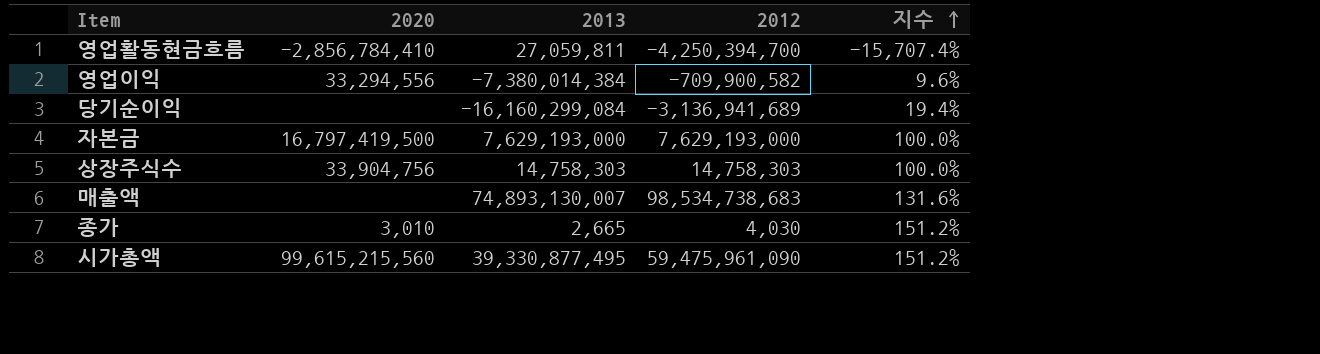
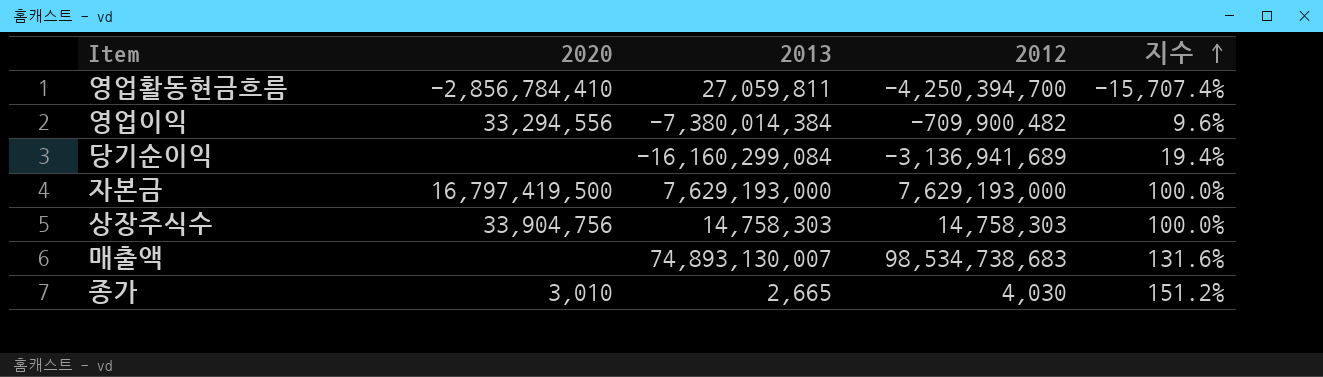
row 시가총액: 99,615,215,560 | 39,330,877,495 | 59,475,961,090 | 151.2% -> none
영업이익 | 2012: -709,900,582 -> -709,900,482

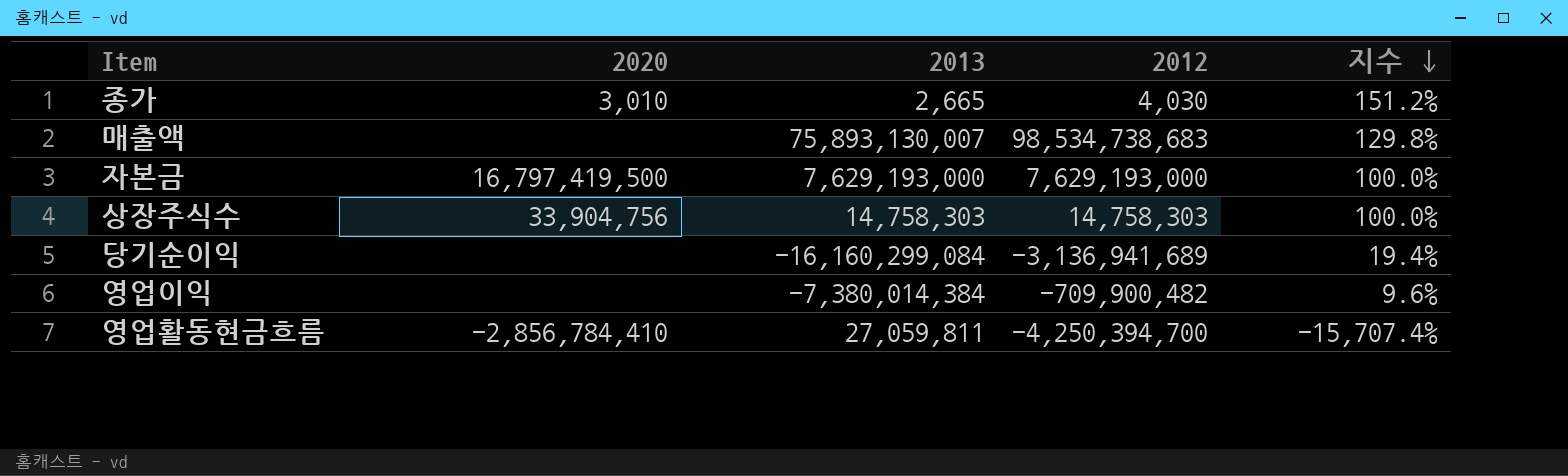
row order: 지수 ascending -> 지수 descending
매출액 | 2013: 74,893,130,007 -> 75,893,130,007
매출액 | 지수: 131.6% -> 129.8%
영업이익 | 2020: 33,294,556 -> none

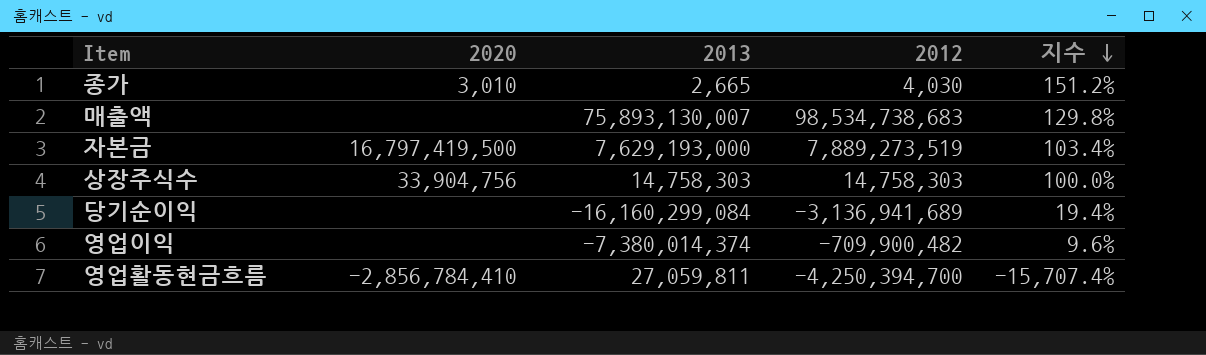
자본금 | 2012: 7,629,193,000 -> 7,889,273,519
자본금 | 지수: 100.0% -> 103.4%
영업이익 | 2013: -7,380,014,384 -> -7,380,014,374

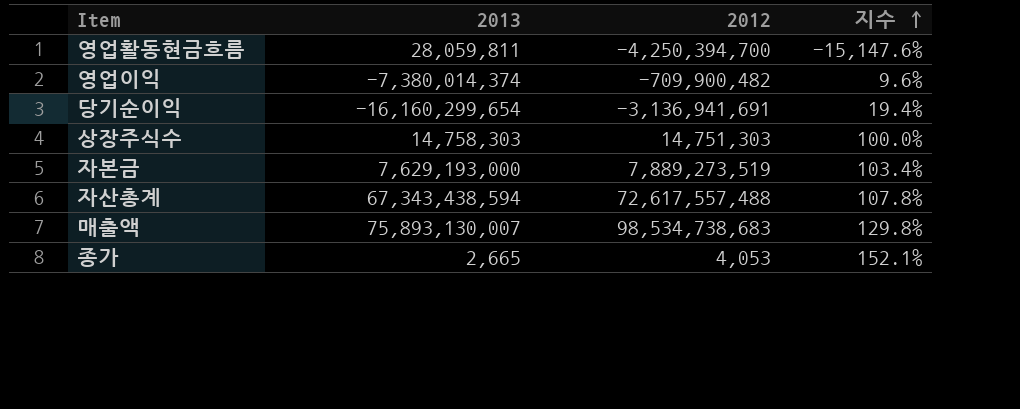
row order: 지수 descending -> 지수 ascending
column 2020 | position: 2 -> none
영업활동현금흐름 | 2013: 27,059,811 -> 28,059,811
영업활동현금흐름 | 지수: -15,707.4% -> -15,147.6%
당기순이익 | 2013: -16,160,299,084 -> -16,160,299,654
당기순이익 | 2012: -3,136,941,689 -> -3,136,941,691
상장주식수 | 2012: 14,758,303 -> 14,751,303
row 자산총계: none -> 67,343,438,594 | 72,617,557,488 | 107.8%
종가 | 2012: 4,030 -> 4,053
종가 | 지수: 151.2% -> 152.1%

